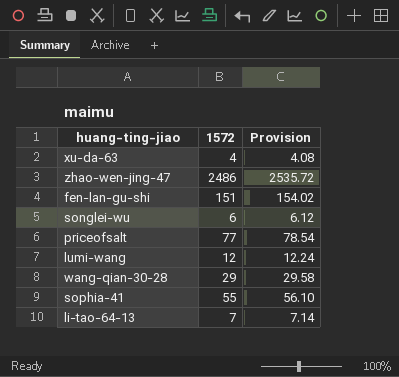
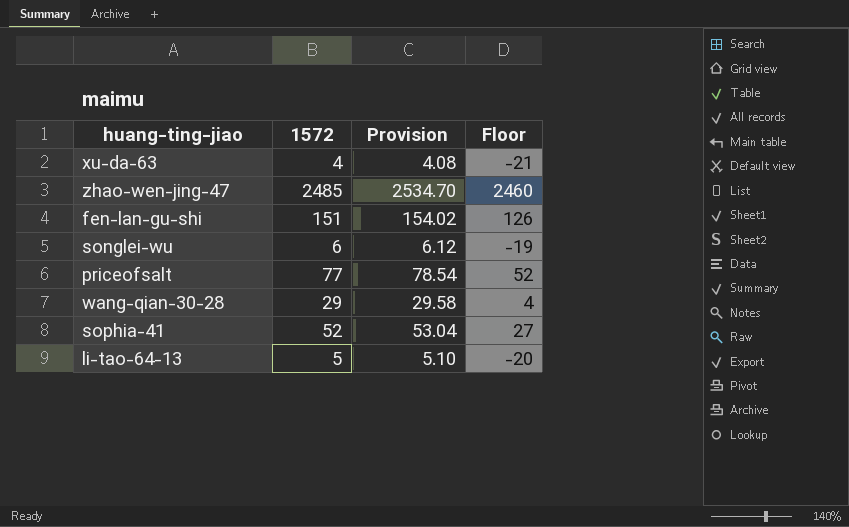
column Floor | formula: none -> [1572] - 25
row lumi-wang: 12 | 12.24 -> none
zhao-wen-jing-47 | 1572: 2486 -> 2485
zhao-wen-jing-47 | Provision: 2535.72 -> 2534.70
sophia-41 | 1572: 55 -> 52
sophia-41 | Provision: 56.10 -> 53.04
li-tao-64-13 | 1572: 7 -> 5
li-tao-64-13 | Provision: 7.14 -> 5.10

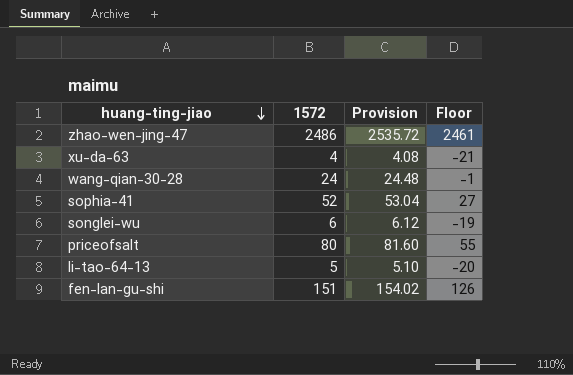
row order: none -> huang-ting-jiao descending
zhao-wen-jing-47 | 1572: 2485 -> 2486
zhao-wen-jing-47 | Provision: 2534.70 -> 2535.72
zhao-wen-jing-47 | Floor: 2460 -> 2461
wang-qian-30-28 | 1572: 29 -> 24
wang-qian-30-28 | Provision: 29.58 -> 24.48
wang-qian-30-28 | Floor: 4 -> -1
priceofsalt | 1572: 77 -> 80
priceofsalt | Provision: 78.54 -> 81.60
priceofsalt | Floor: 52 -> 55

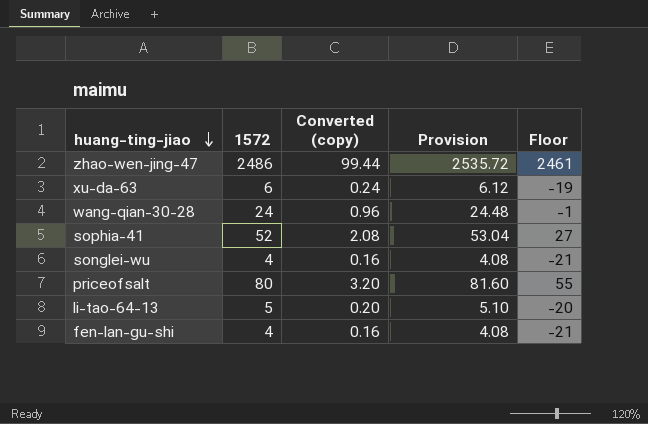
column Converted (copy) | formula: none -> [1572] * 0.04
xu-da-63 | 1572: 4 -> 6
xu-da-63 | Provision: 4.08 -> 6.12
xu-da-63 | Floor: -21 -> -19
songlei-wu | 1572: 6 -> 4
songlei-wu | Provision: 6.12 -> 4.08
songlei-wu | Floor: -19 -> -21
fen-lan-gu-shi | 1572: 151 -> 4
fen-lan-gu-shi | Provision: 154.02 -> 4.08
fen-lan-gu-shi | Floor: 126 -> -21

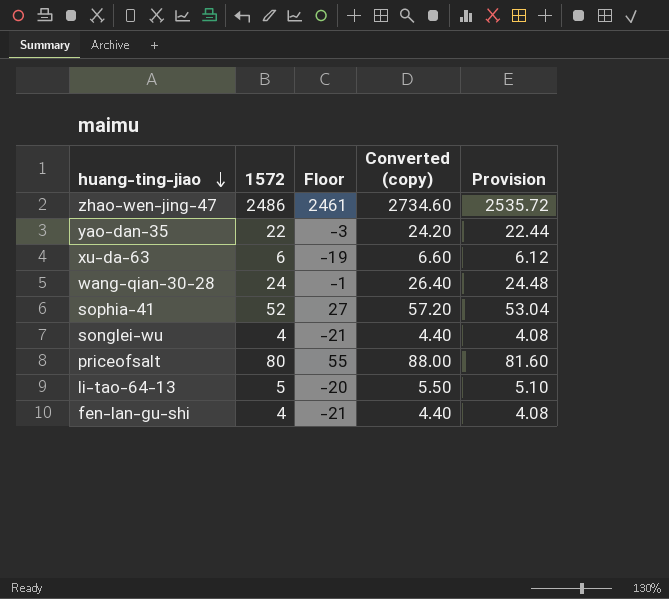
column Floor | position: 5 -> 3
column Converted (copy) | formula: [1572] * 0.04 -> [1572] * 1.1
row yao-dan-35: none -> 22 | -3 | 24.20 | 22.44

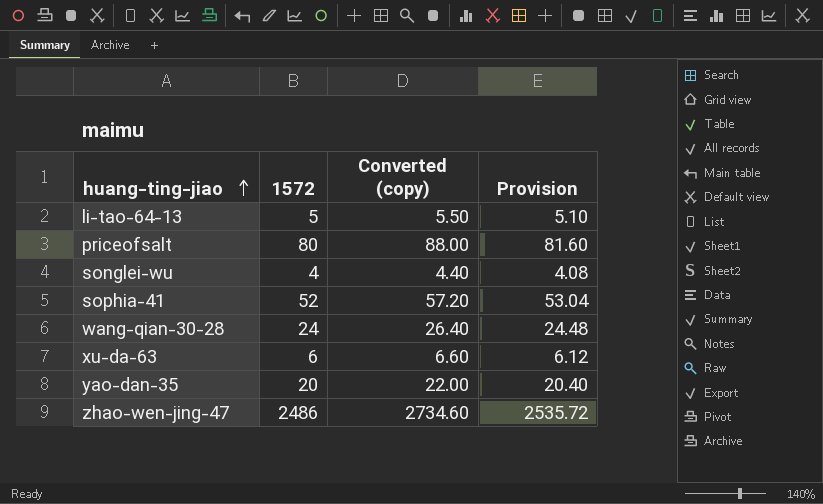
row order: huang-ting-jiao descending -> huang-ting-jiao ascending
column Floor | formula: [1572] - 25 -> none
row fen-lan-gu-shi: 4 | -21 | 4.40 | 4.08 -> none
yao-dan-35 | 1572: 22 -> 20
yao-dan-35 | Converted (copy): 24.20 -> 22.00
yao-dan-35 | Provision: 22.44 -> 20.40

